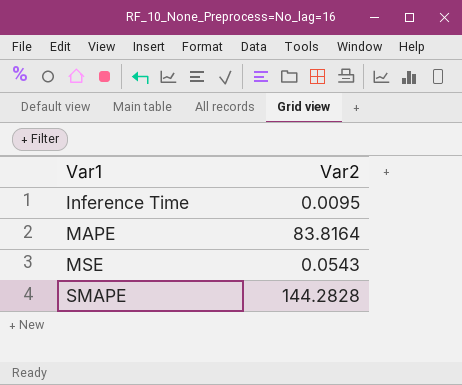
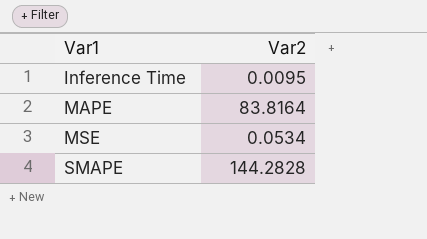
MSE | Var2: 0.0543 -> 0.0534

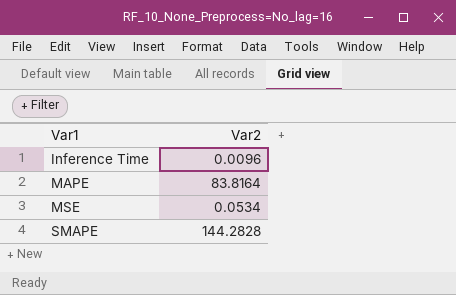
Inference Time | Var2: 0.0095 -> 0.0096

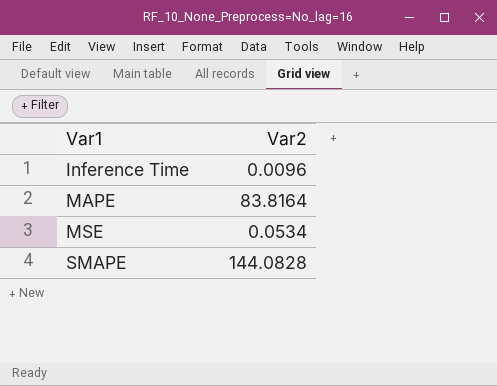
SMAPE | Var2: 144.2828 -> 144.0828

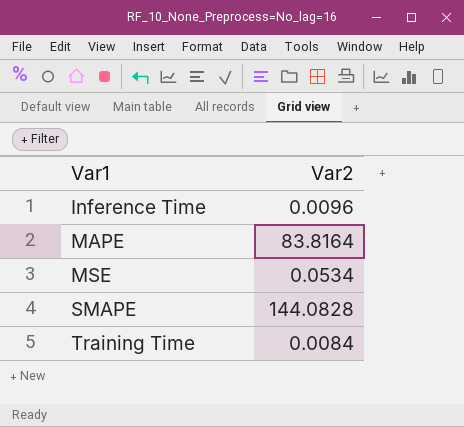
row Training Time: none -> 0.0084

